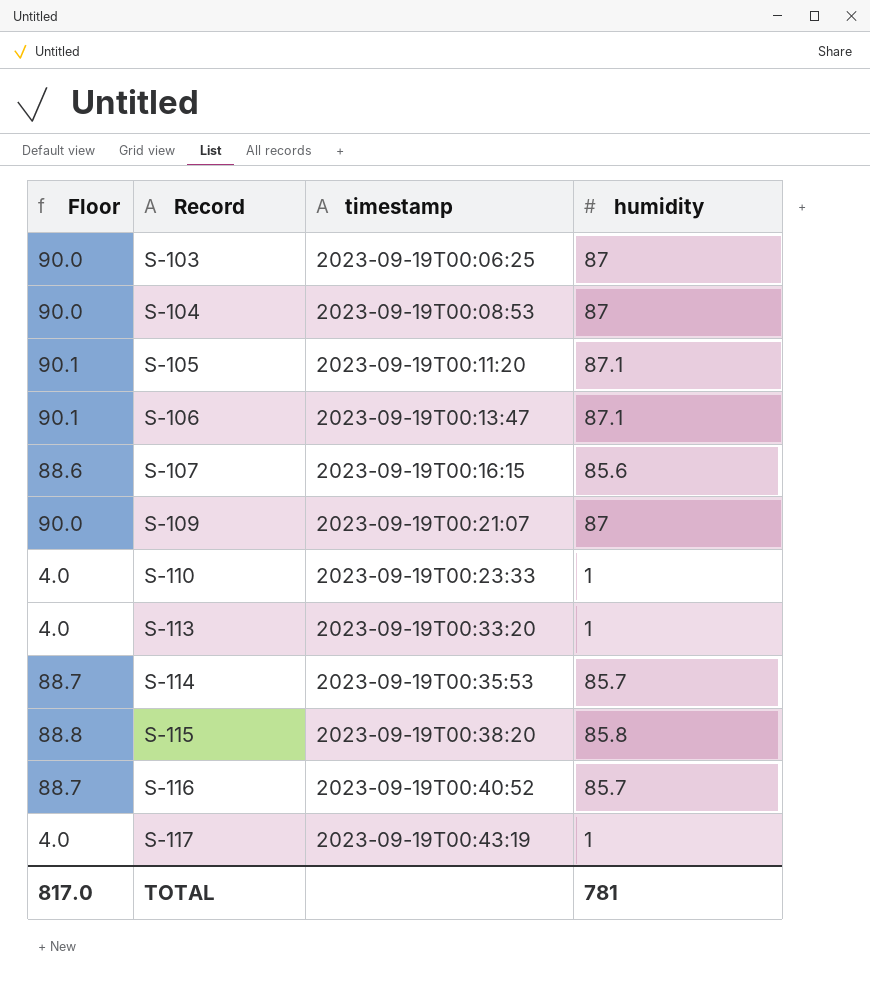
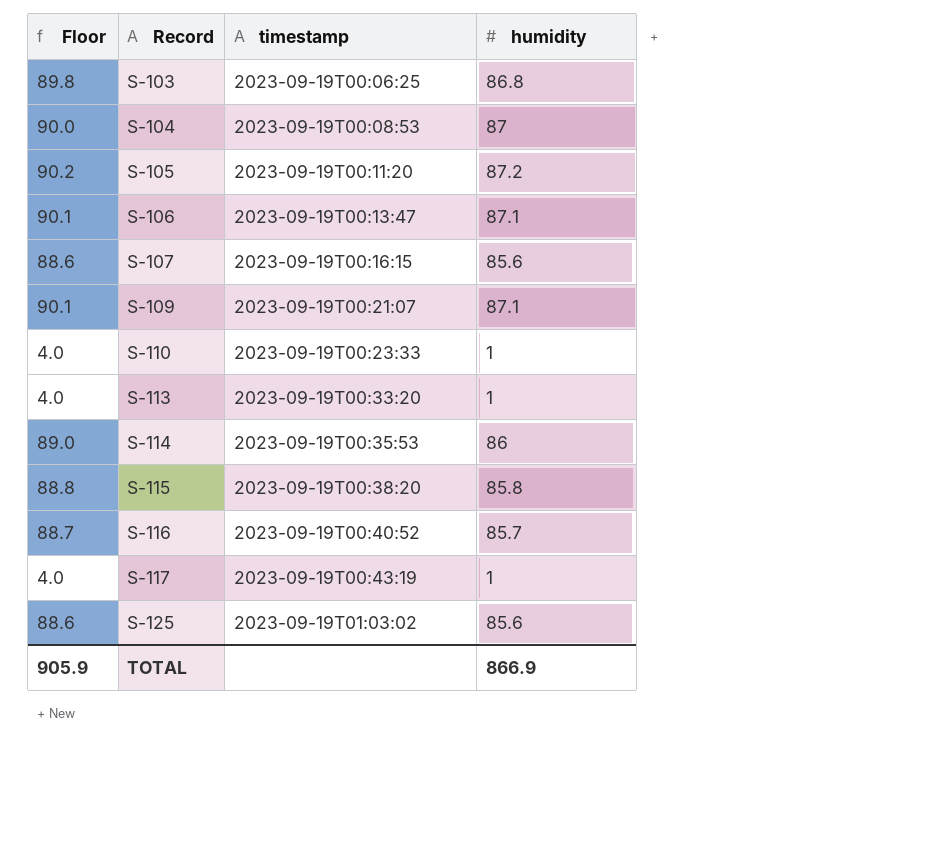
S-103 | Floor: 90.0 -> 89.8
S-103 | humidity: 87 -> 86.8
S-105 | Floor: 90.1 -> 90.2
S-105 | humidity: 87.1 -> 87.2
S-109 | Floor: 90.0 -> 90.1
S-109 | humidity: 87 -> 87.1
S-114 | Floor: 88.7 -> 89.0
S-114 | humidity: 85.7 -> 86
row S-125: none -> 88.6 | 2023-09-19T01:03:02 | 85.6
TOTAL | Floor: 817.0 -> 905.9
TOTAL | humidity: 781 -> 866.9

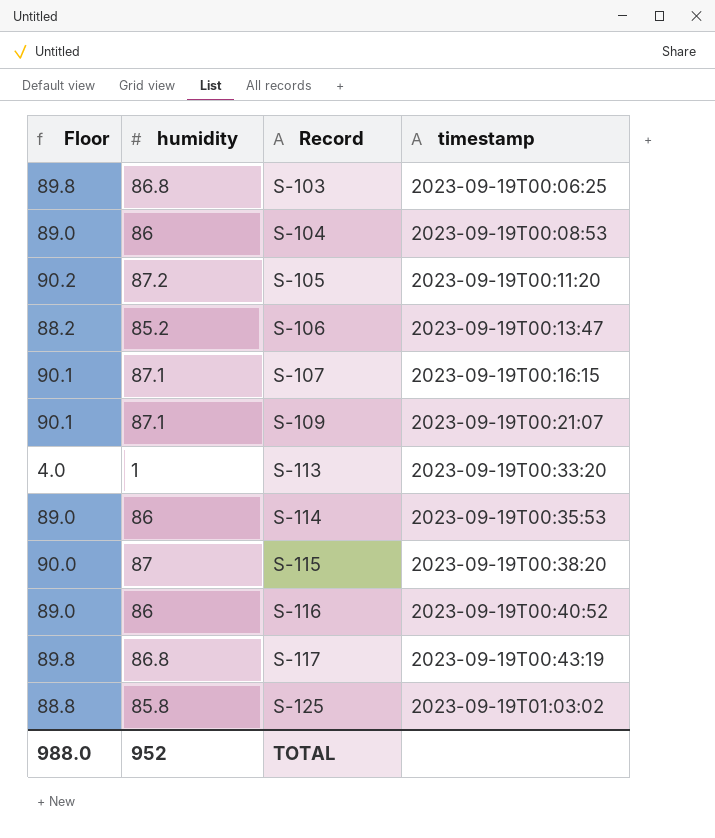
column humidity | position: 4 -> 2
row S-110: 4.0 | 2023-09-19T00:23:33 | 1 -> none
S-104 | Floor: 90.0 -> 89.0
S-104 | humidity: 87 -> 86
S-106 | Floor: 90.1 -> 88.2
S-106 | humidity: 87.1 -> 85.2
S-107 | Floor: 88.6 -> 90.1
S-107 | humidity: 85.6 -> 87.1
S-115 | Floor: 88.8 -> 90.0
S-115 | humidity: 85.8 -> 87
S-116 | Floor: 88.7 -> 89.0
S-116 | humidity: 85.7 -> 86
S-117 | Floor: 4.0 -> 89.8
S-117 | humidity: 1 -> 86.8
S-125 | Floor: 88.6 -> 88.8
S-125 | humidity: 85.6 -> 85.8
TOTAL | Floor: 905.9 -> 988.0
TOTAL | humidity: 866.9 -> 952

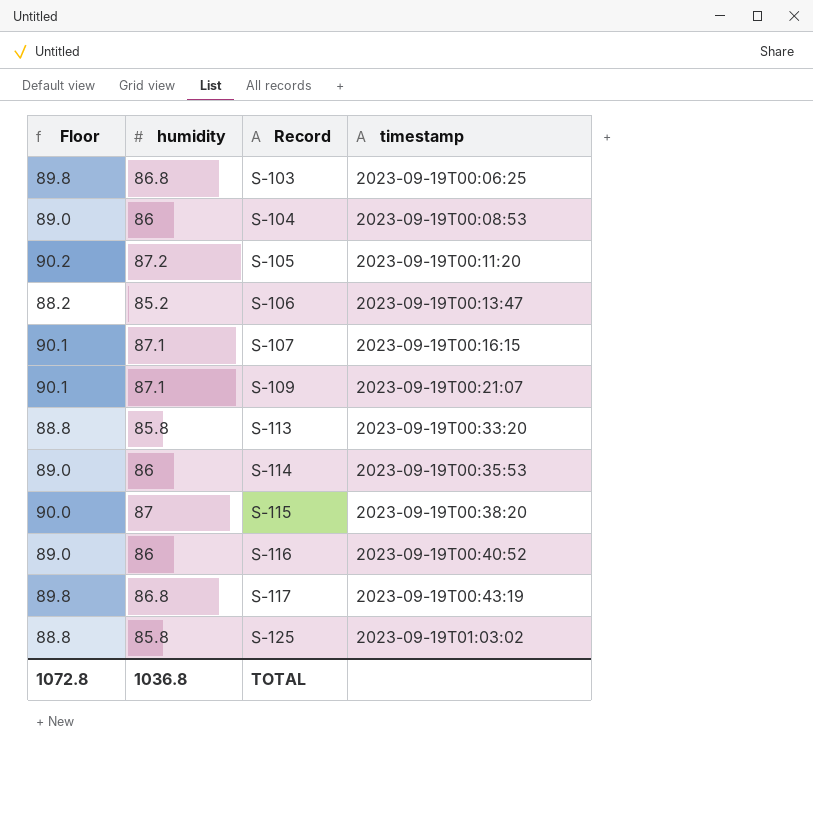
S-113 | Floor: 4.0 -> 88.8
S-113 | humidity: 1 -> 85.8
TOTAL | Floor: 988.0 -> 1072.8
TOTAL | humidity: 952 -> 1036.8

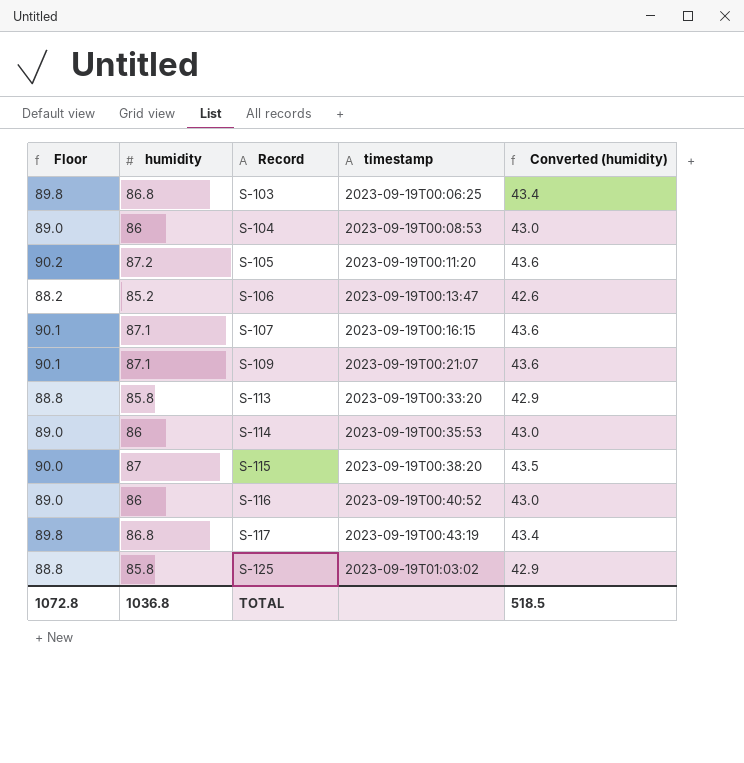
column Converted (humidity) | formula: none -> [humidity] * 0.5

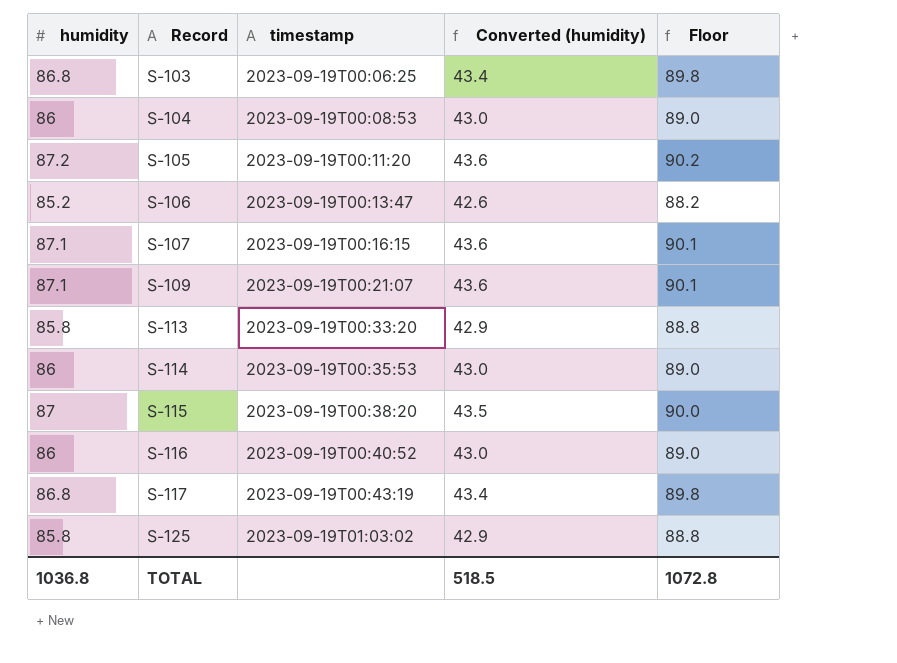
column Floor | position: 1 -> 5

